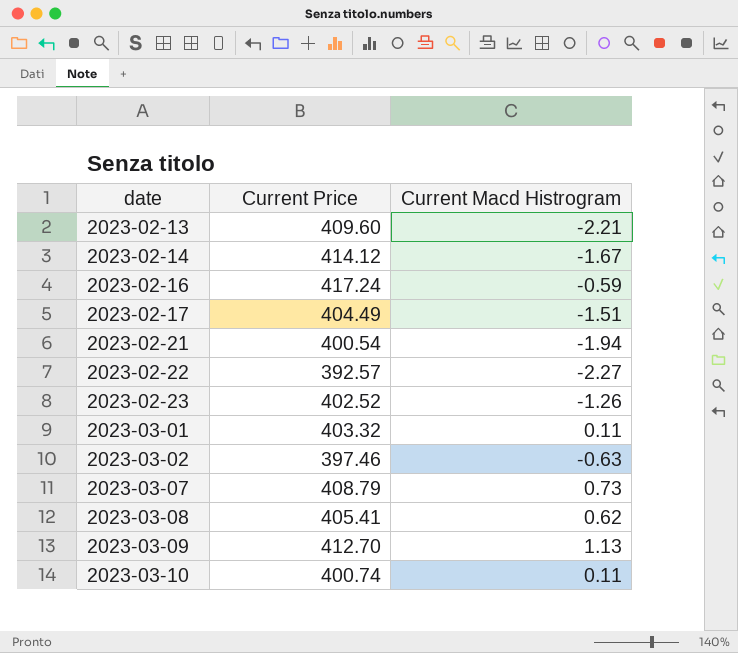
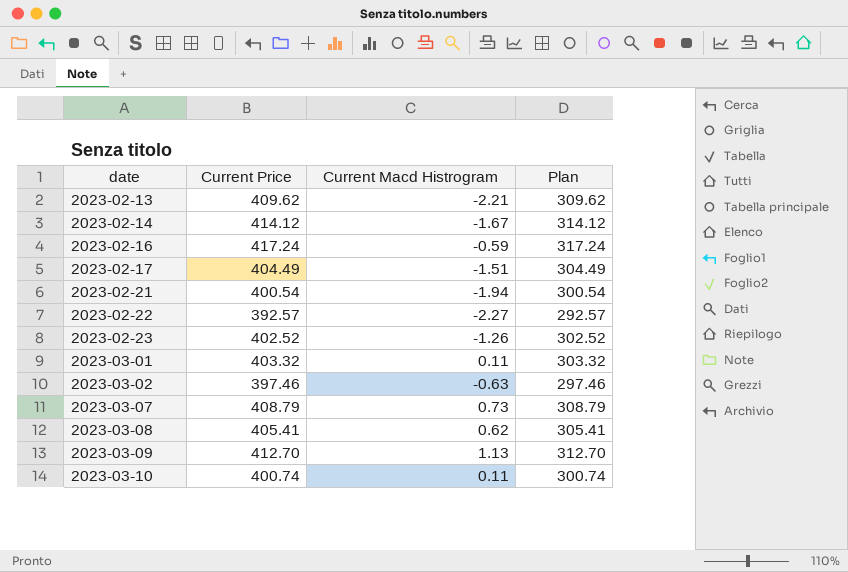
column Plan | formula: none -> [Current Price] - 100
2023-02-13 | Current Price: 409.60 -> 409.62

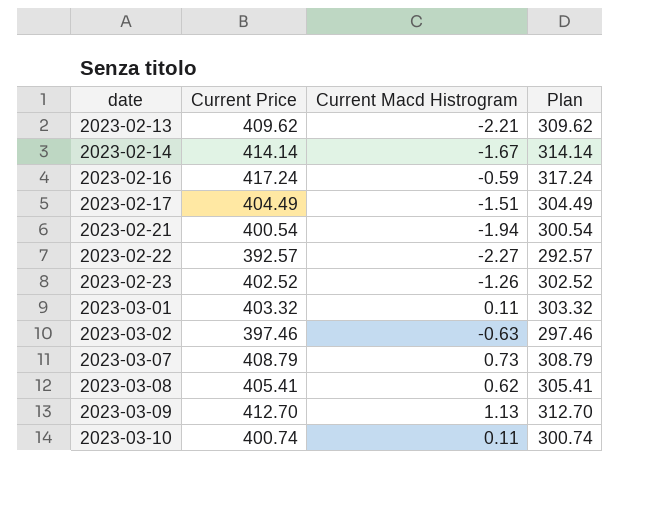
2023-02-14 | Current Price: 414.12 -> 414.14
2023-02-14 | Plan: 314.12 -> 314.14

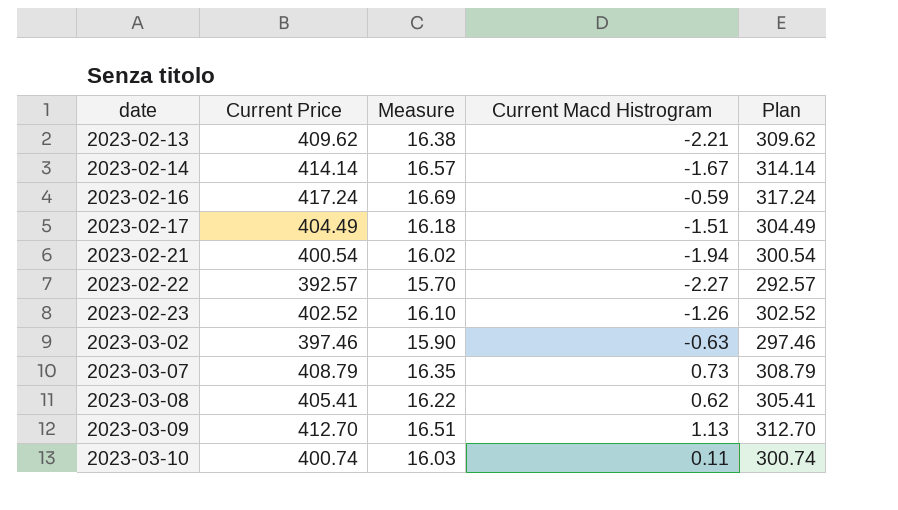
column Measure | formula: none -> [Current Price] * 0.04
row 2023-03-01: 403.32 | 0.11 | 303.32 -> none

